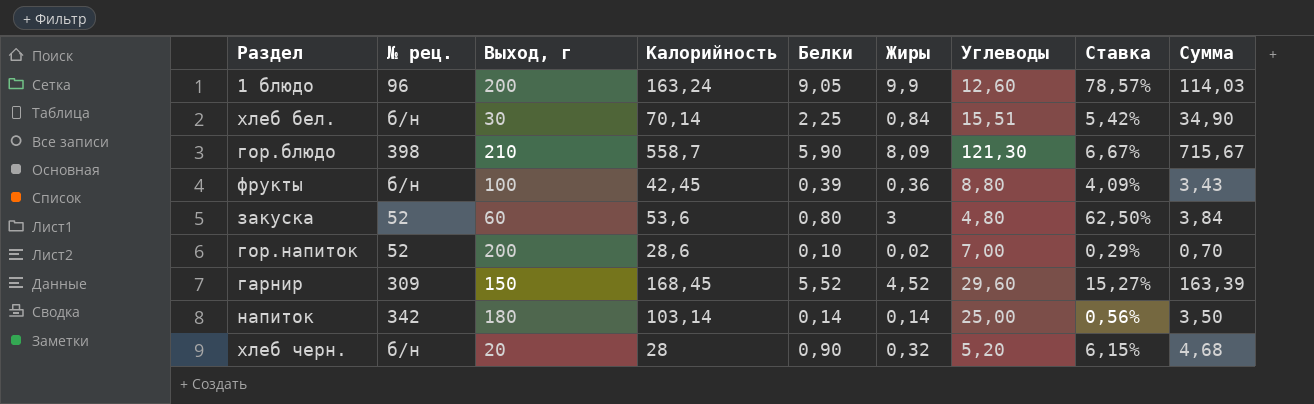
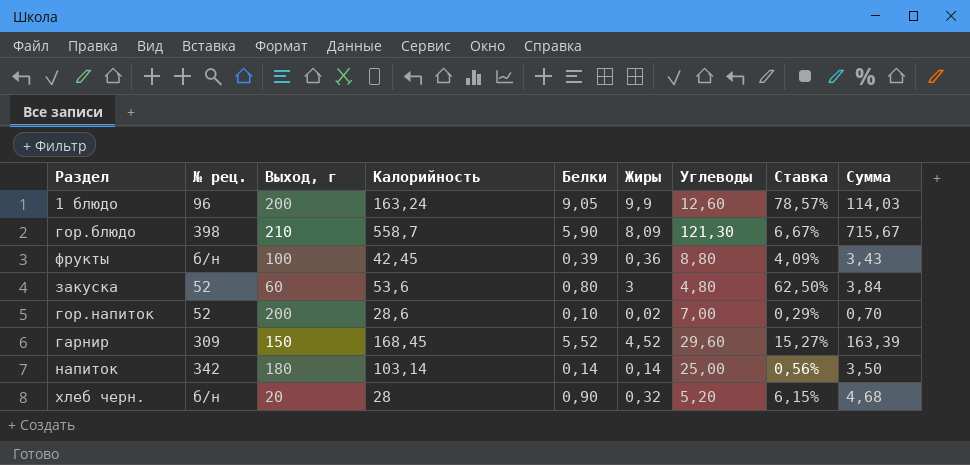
row хлеб бел.: б/н | 30 | 70,14 | 2,25 | 0,84 | 15,51 | 5,42% | 34,90 -> none

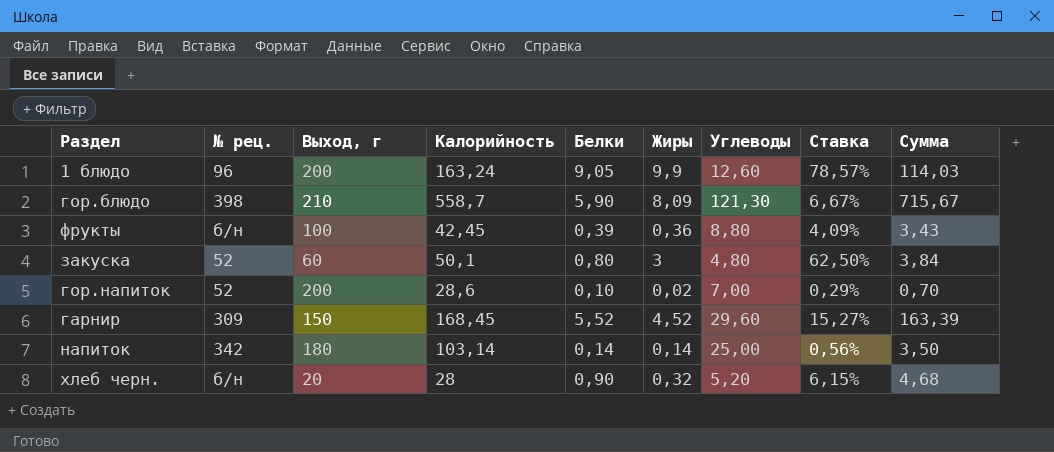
закуска | Калорийность: 53,6 -> 50,1

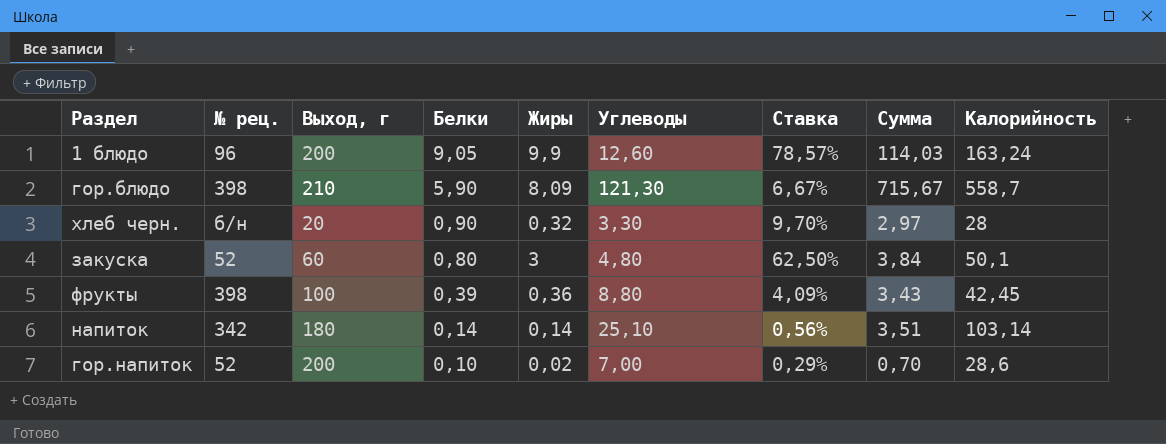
row order: none -> Белки descending
column Калорийность | position: 4 -> 9
row гарнир: 309 | 150 | 168,45 | 5,52 | 4,52 | 29,60 | 15,27% | 163,39 -> none
хлеб черн. | Углеводы: 5,20 -> 3,30
хлеб черн. | Ставка: 6,15% -> 9,70%
хлеб черн. | Сумма: 4,68 -> 2,97
фрукты | № рец.: б/н -> 398
напиток | Углеводы: 25,00 -> 25,10
напиток | Сумма: 3,50 -> 3,51

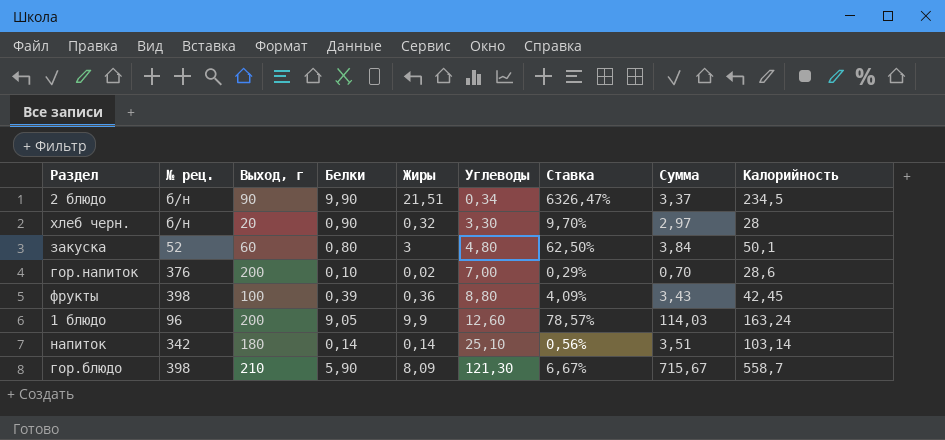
row order: Белки descending -> Углеводы ascending
row 2 блюдо: none -> б/н | 90 | 9,90 | 21,51 | 0,34 | 6326,47% | 3,37 | 234,5
гор.напиток | № рец.: 52 -> 376

